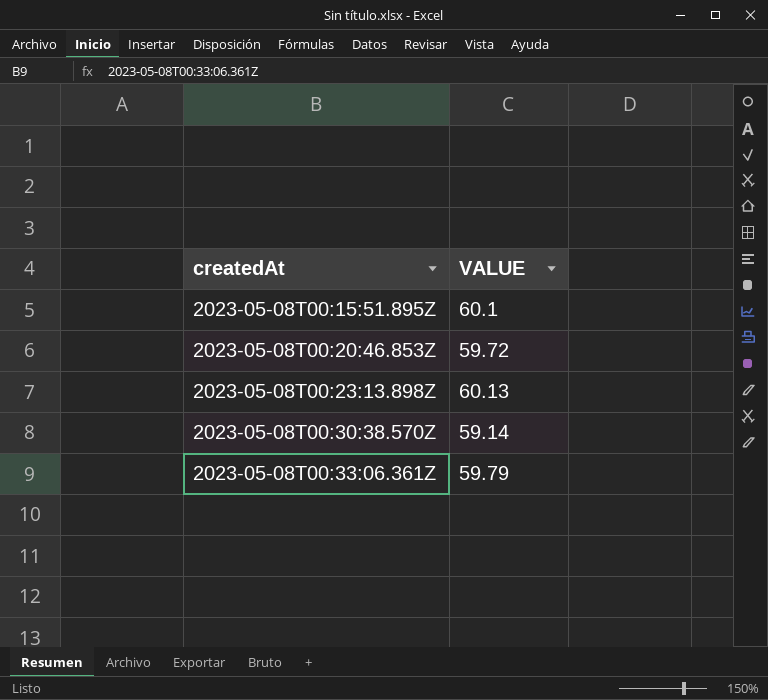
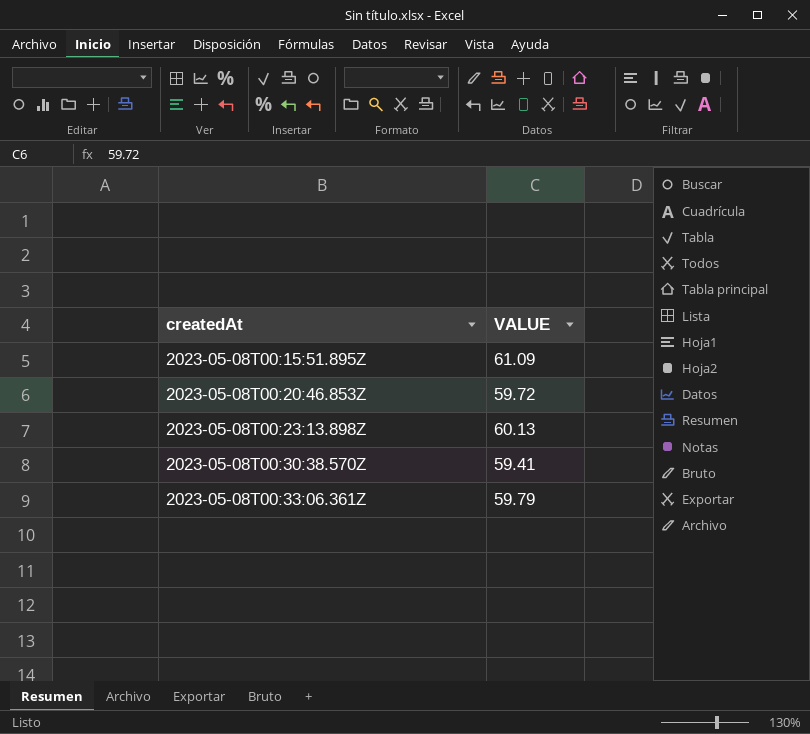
2023-05-08T00:15:51.895Z | VALUE: 60.1 -> 61.09
2023-05-08T00:30:38.570Z | VALUE: 59.14 -> 59.41

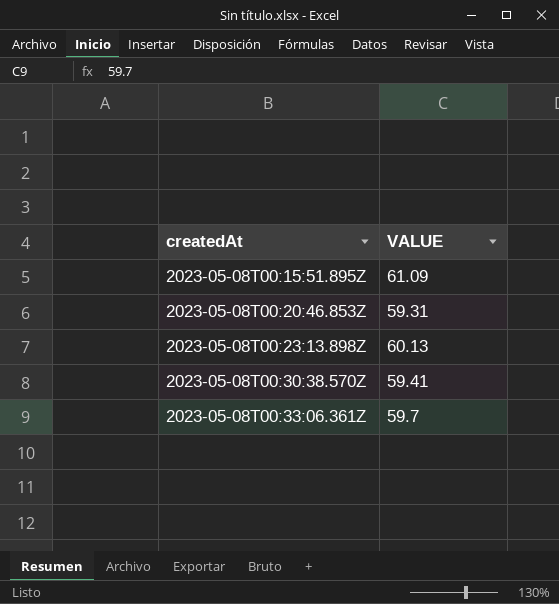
2023-05-08T00:20:46.853Z | VALUE: 59.72 -> 59.31
2023-05-08T00:33:06.361Z | VALUE: 59.79 -> 59.7

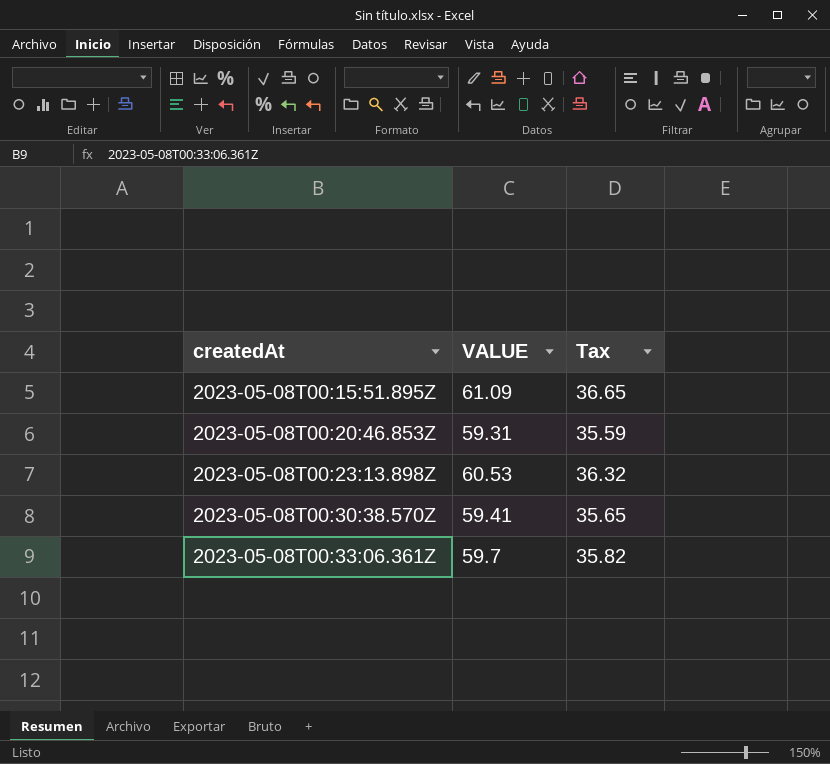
column Tax | formula: none -> [VALUE] * 0.6
2023-05-08T00:23:13.898Z | VALUE: 60.13 -> 60.53

